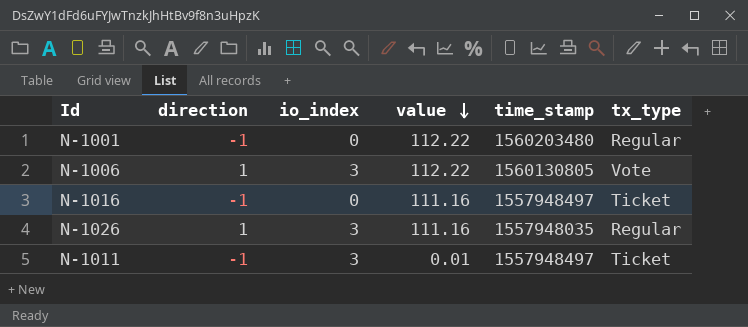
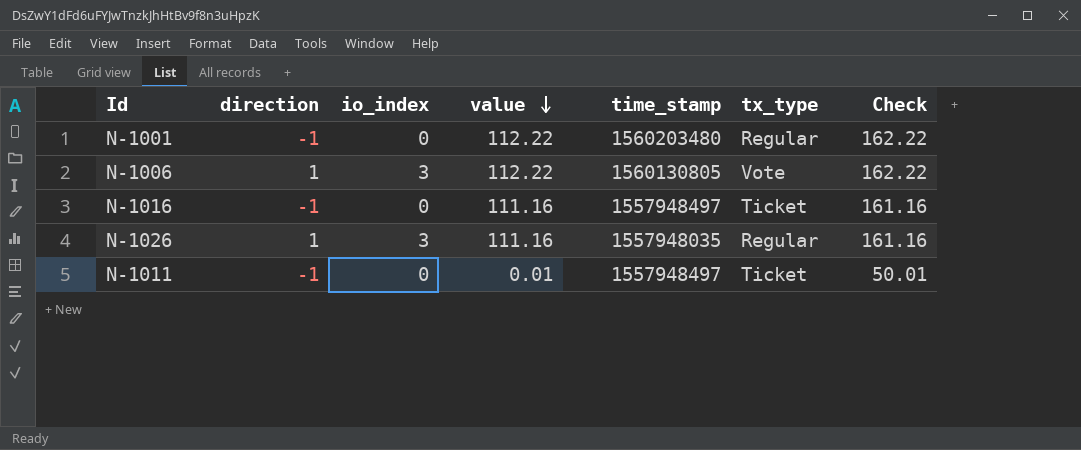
column Check | formula: none -> [value] + 50
N-1011 | io_index: 3 -> 0

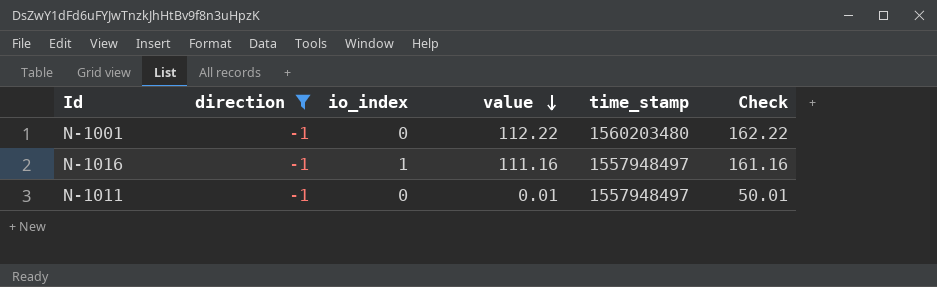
filter: none -> direction = -1
column tx_type | position: 6 -> none
N-1016 | io_index: 0 -> 1

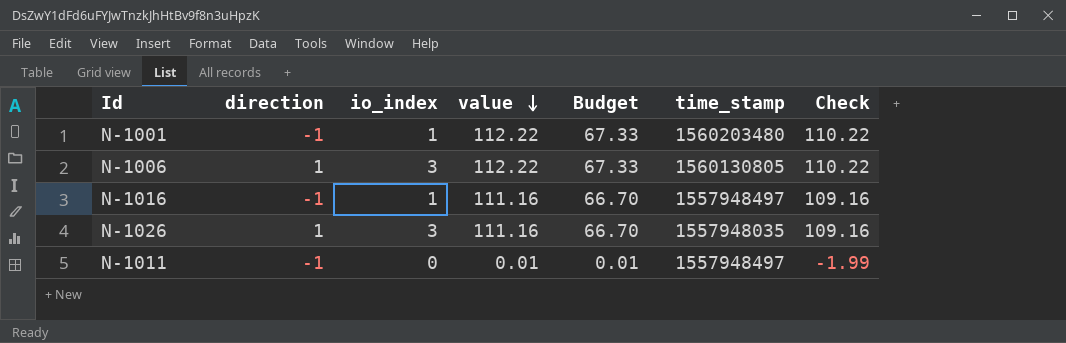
filter: direction = -1 -> none
column Budget | formula: none -> [value] * 0.6
column Check | formula: [value] + 50 -> [value] - 2
N-1001 | io_index: 0 -> 1

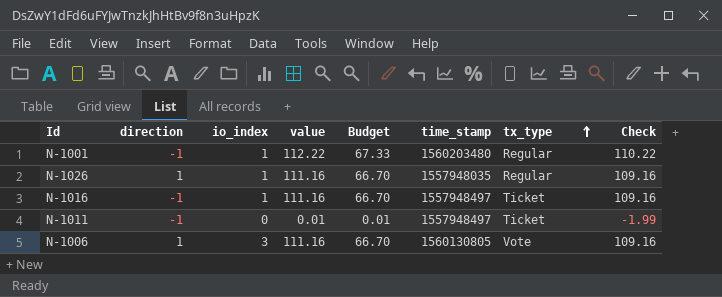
row order: value descending -> tx_type ascending
column tx_type | position: none -> 7
N-1026 | io_index: 3 -> 1
N-1006 | value: 112.22 -> 111.16
N-1006 | Budget: 67.33 -> 66.70
N-1006 | Check: 110.22 -> 109.16

